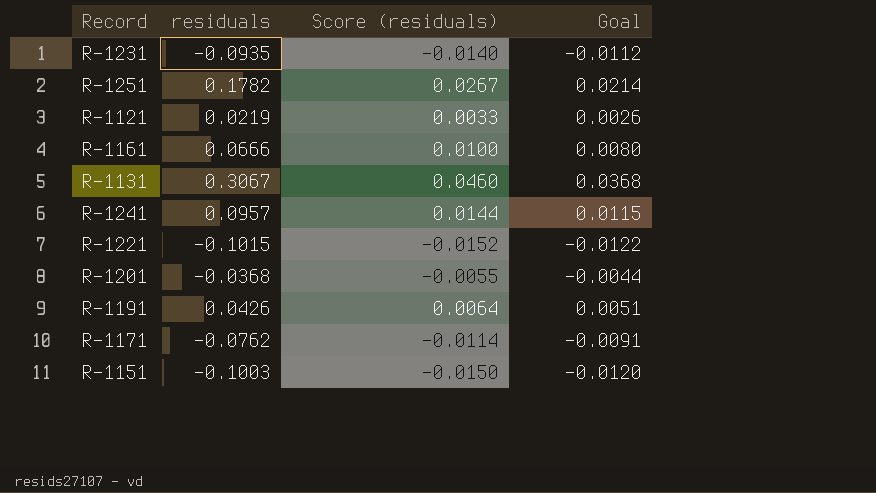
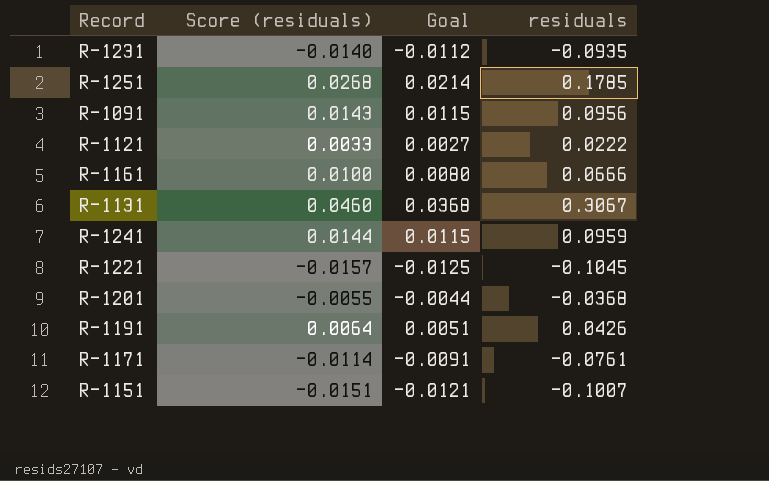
column residuals | position: 2 -> 4
R-1251 | Score (residuals): 0.0267 -> 0.0268
R-1251 | residuals: 0.1782 -> 0.1785
row R-1091: none -> 0.0143 | 0.0115 | 0.0956
R-1121 | Goal: 0.0026 -> 0.0027
R-1121 | residuals: 0.0219 -> 0.0222
R-1241 | residuals: 0.0957 -> 0.0959
R-1221 | Score (residuals): -0.0152 -> -0.0157
R-1221 | Goal: -0.0122 -> -0.0125
R-1221 | residuals: -0.1015 -> -0.1045
R-1171 | residuals: -0.0762 -> -0.0761
R-1151 | Score (residuals): -0.0150 -> -0.0151
R-1151 | Goal: -0.0120 -> -0.0121
R-1151 | residuals: -0.1003 -> -0.1007

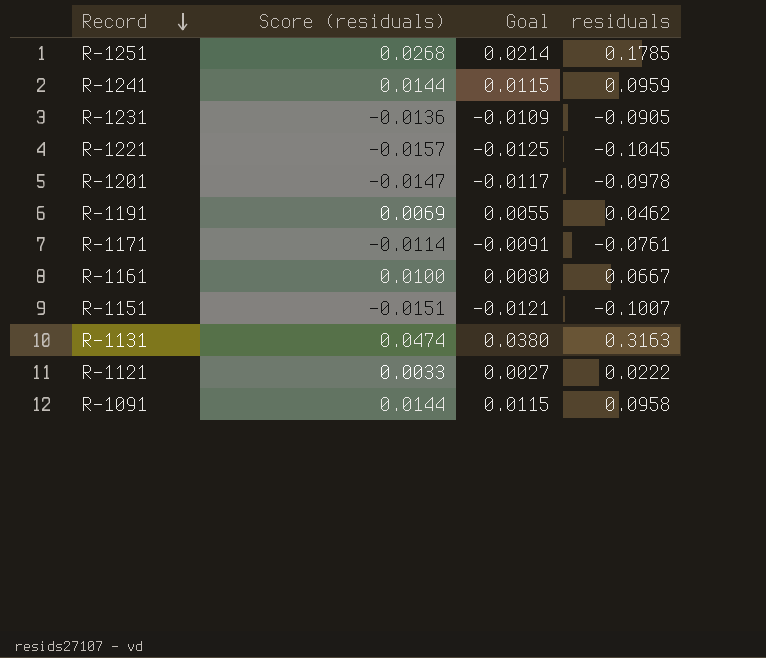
row order: none -> Record descending
R-1231 | Score (residuals): -0.0140 -> -0.0136
R-1231 | Goal: -0.0112 -> -0.0109
R-1231 | residuals: -0.0935 -> -0.0905
R-1201 | Score (residuals): -0.0055 -> -0.0147
R-1201 | Goal: -0.0044 -> -0.0117
R-1201 | residuals: -0.0368 -> -0.0978
R-1191 | Score (residuals): 0.0064 -> 0.0069
R-1191 | Goal: 0.0051 -> 0.0055
R-1191 | residuals: 0.0426 -> 0.0462
R-1161 | residuals: 0.0666 -> 0.0667
R-1131 | Score (residuals): 0.0460 -> 0.0474
R-1131 | Goal: 0.0368 -> 0.0380
R-1131 | residuals: 0.3067 -> 0.3163
R-1091 | Score (residuals): 0.0143 -> 0.0144
R-1091 | residuals: 0.0956 -> 0.0958

